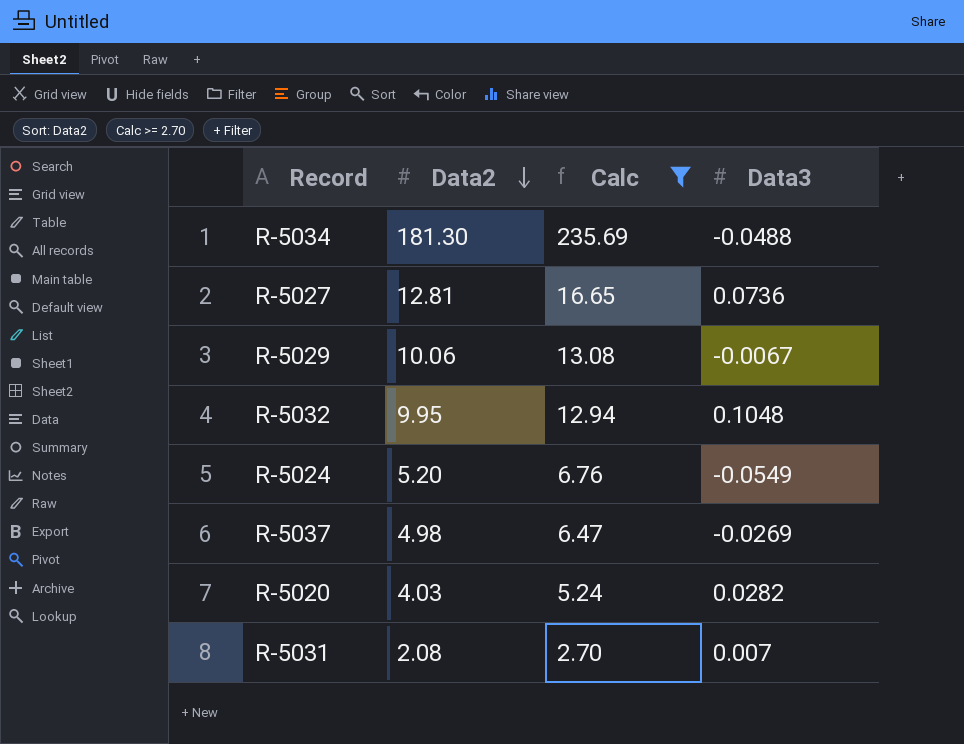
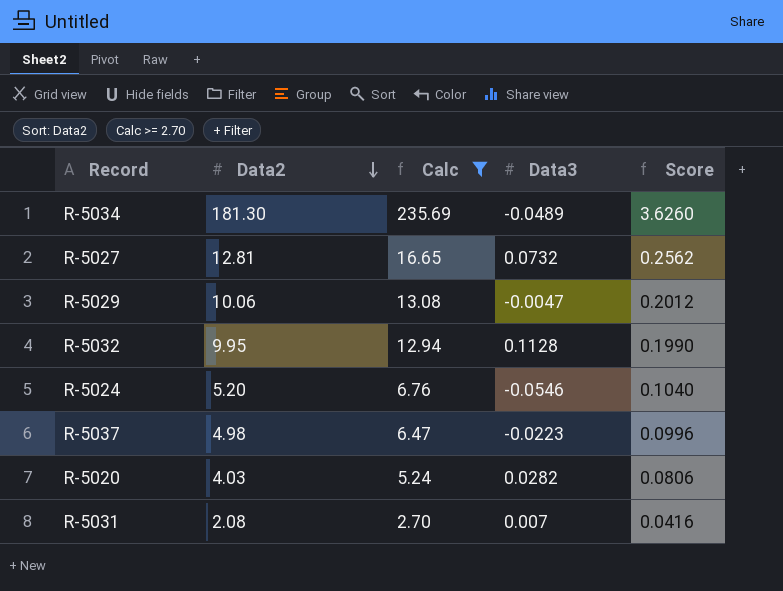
column Score | formula: none -> [Data2] * 0.02
R-5034 | Data3: -0.0488 -> -0.0489
R-5027 | Data3: 0.0736 -> 0.0732
R-5029 | Data3: -0.0067 -> -0.0047
R-5032 | Data3: 0.1048 -> 0.1128
R-5024 | Data3: -0.0549 -> -0.0546
R-5037 | Data3: -0.0269 -> -0.0223

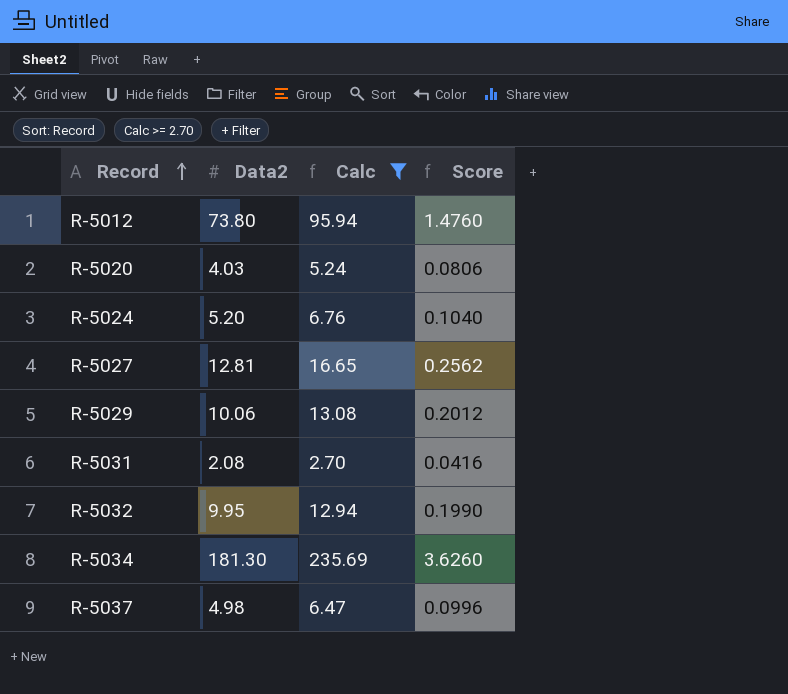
row order: Data2 descending -> Record ascending
column Data3 | position: 4 -> none
row R-5012: none -> 73.80 | 95.94 | 1.4760

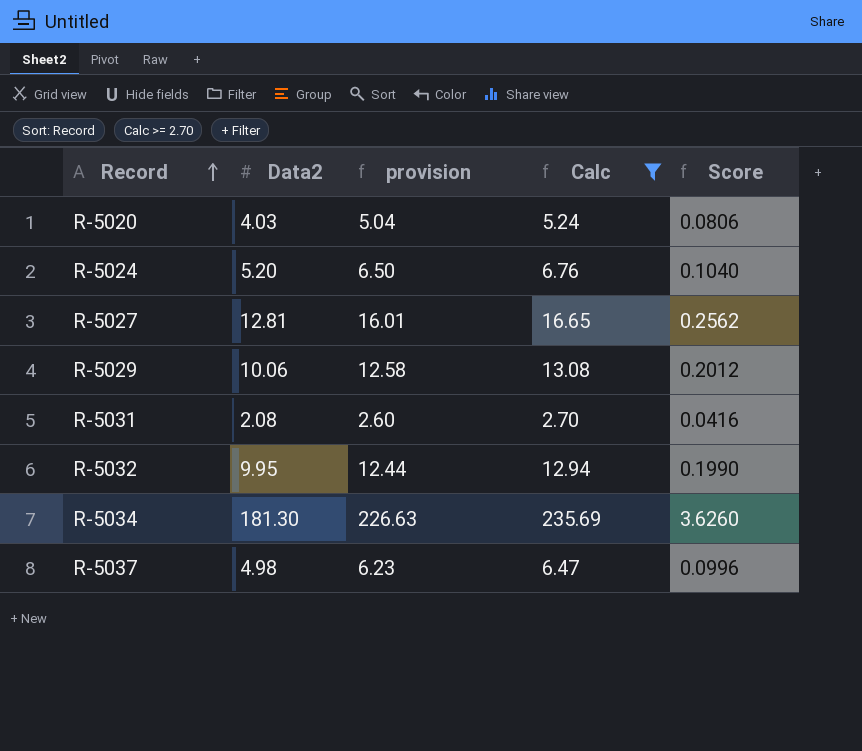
column provision | formula: none -> [Data2] * 1.25
row R-5012: 73.80 | 95.94 | 1.4760 -> none

